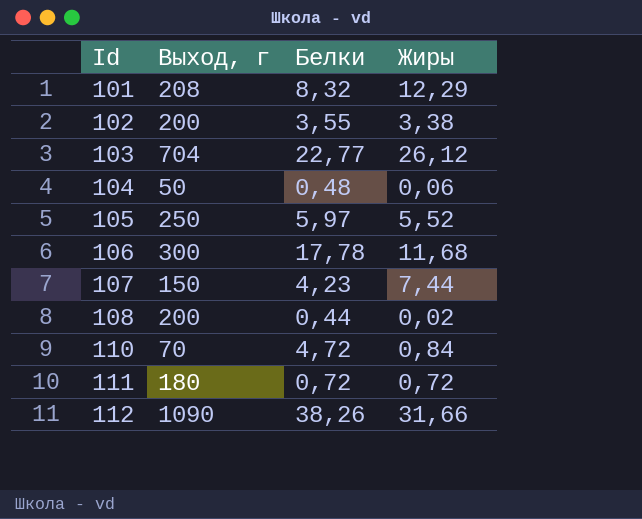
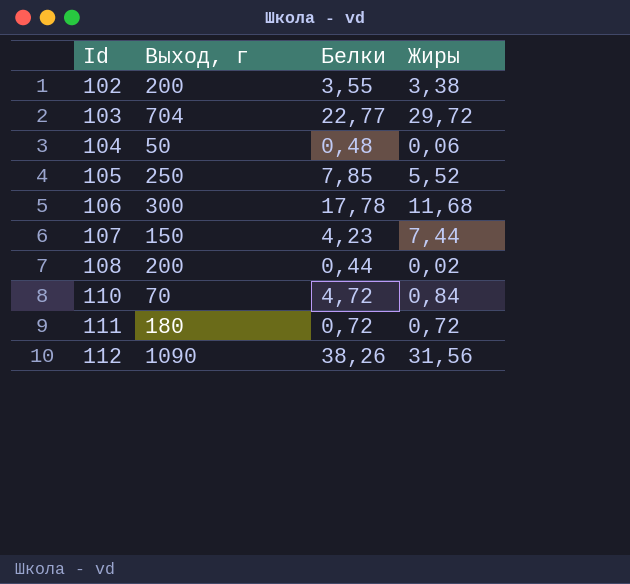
row 101: 208 | 8,32 | 12,29 -> none
103 | Жиры: 26,12 -> 29,72
105 | Белки: 5,97 -> 7,85
112 | Жиры: 31,66 -> 31,56

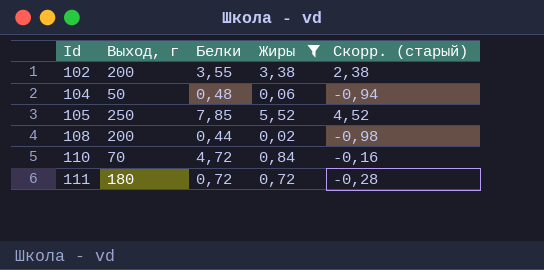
filter: none -> Жиры <= 5,52
column Скорр. (старый) | formula: none -> [Жиры] - 1

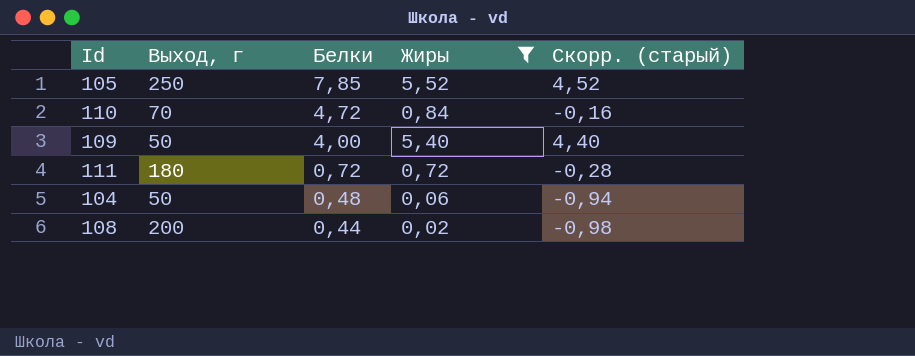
row order: Id ascending -> Белки descending
row 102: 200 | 3,55 | 3,38 | 2,38 -> none
row 109: none -> 50 | 4,00 | 5,40 | 4,40

